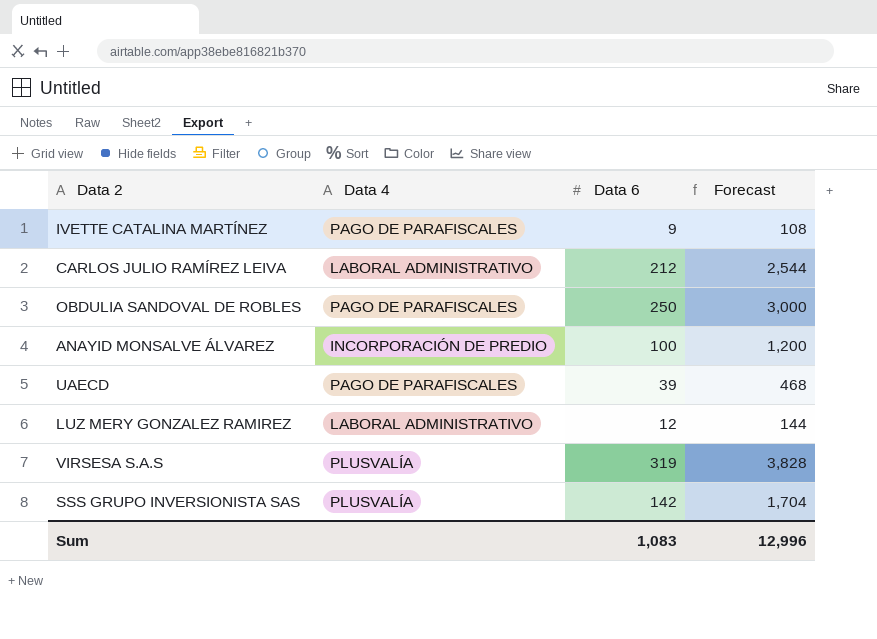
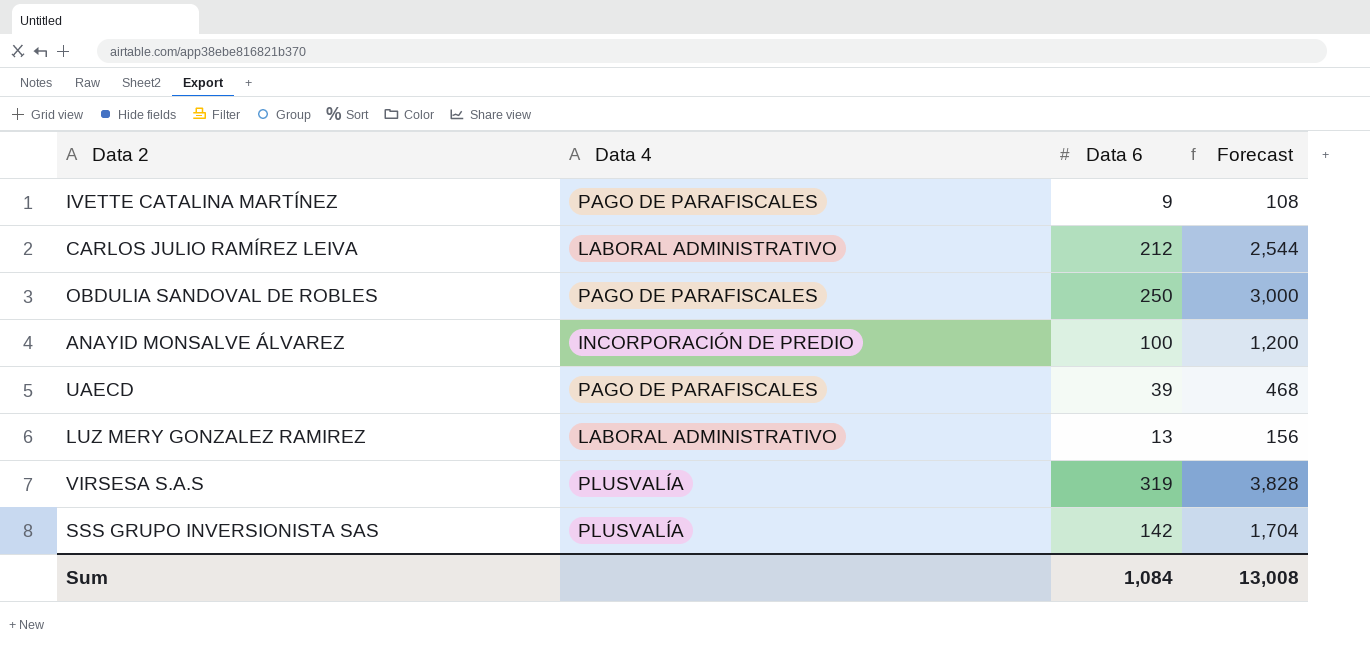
LUZ MERY GONZALEZ RAMIREZ | Data 6: 12 -> 13
LUZ MERY GONZALEZ RAMIREZ | Forecast: 144 -> 156
Sum | Data 6: 1,083 -> 1,084
Sum | Forecast: 12,996 -> 13,008

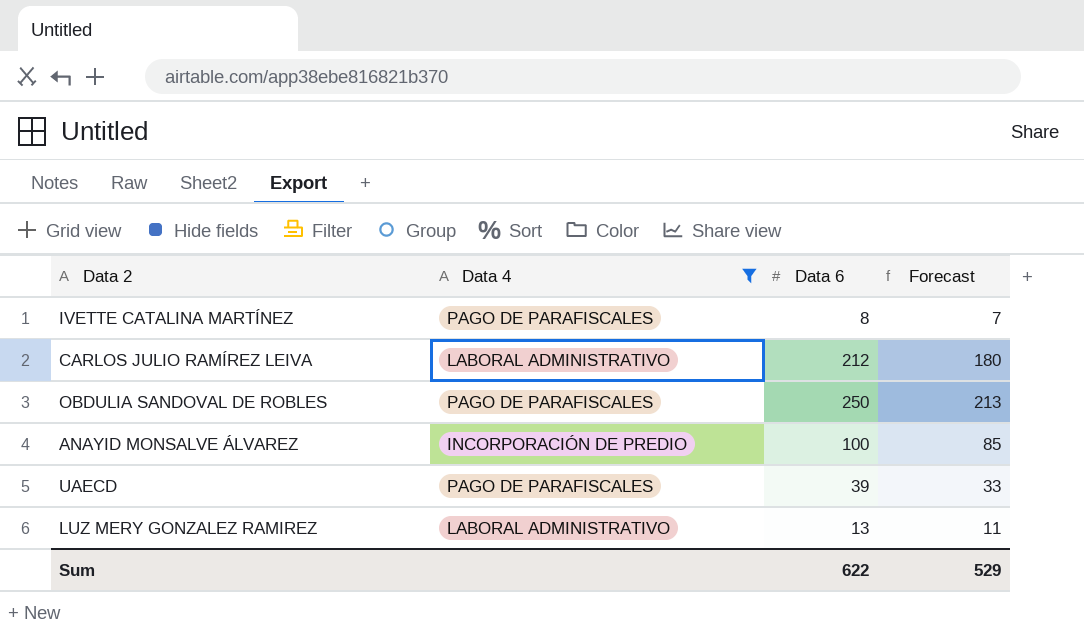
filter: none -> Data 4 != PLUSVALÍA
column Forecast | formula: [Data 6] * 12 -> [Data 6] * 0.85
IVETTE CATALINA MARTÍNEZ | Data 6: 9 -> 8
Sum | Data 6: 1,084 -> 622
Sum | Forecast: 13,008 -> 529

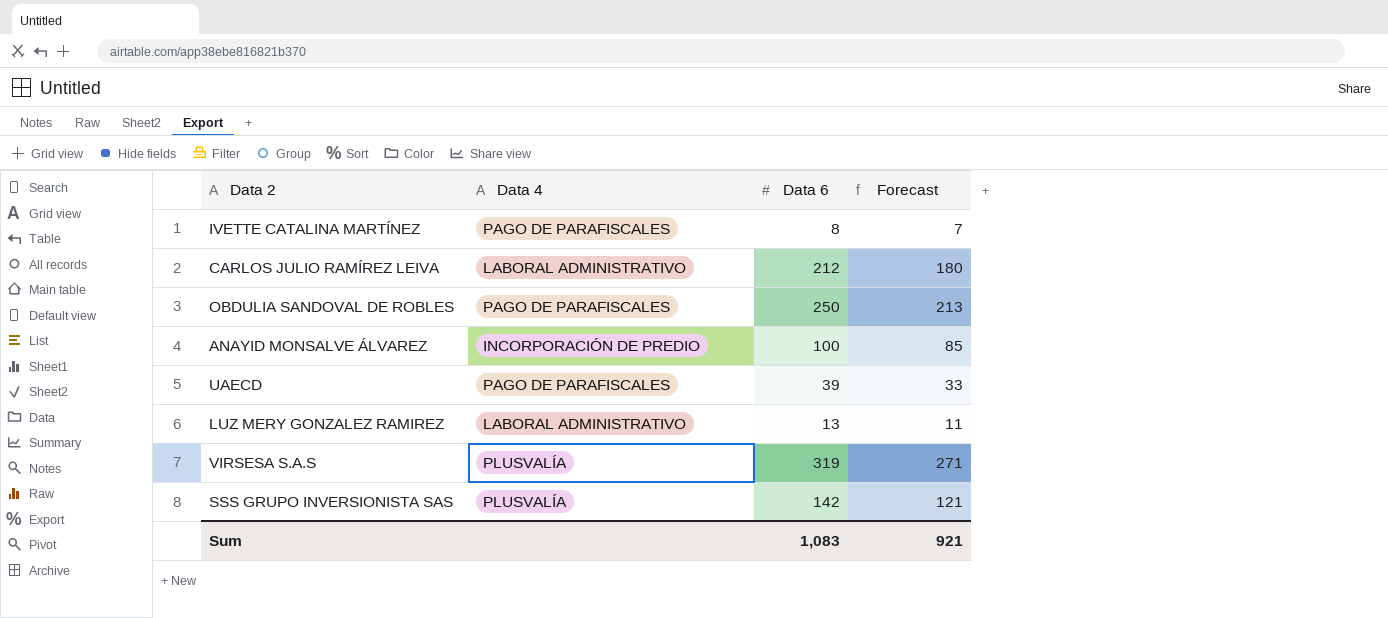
filter: Data 4 != PLUSVALÍA -> none
Sum | Data 6: 622 -> 1,083
Sum | Forecast: 529 -> 921

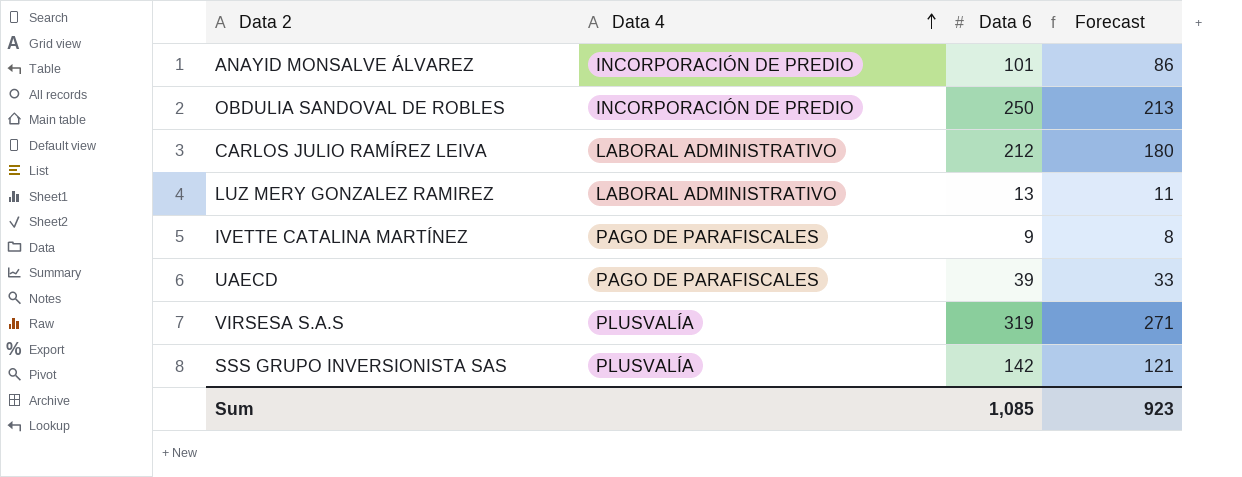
row order: none -> Data 4 ascending
ANAYID MONSALVE ÁLVAREZ | Data 6: 100 -> 101
ANAYID MONSALVE ÁLVAREZ | Forecast: 85 -> 86
OBDULIA SANDOVAL DE ROBLES | Data 4: PAGO DE PARAFISCALES -> INCORPORACIÓN DE PREDIO
IVETTE CATALINA MARTÍNEZ | Data 6: 8 -> 9
IVETTE CATALINA MARTÍNEZ | Forecast: 7 -> 8
Sum | Data 6: 1,083 -> 1,085
Sum | Forecast: 921 -> 923

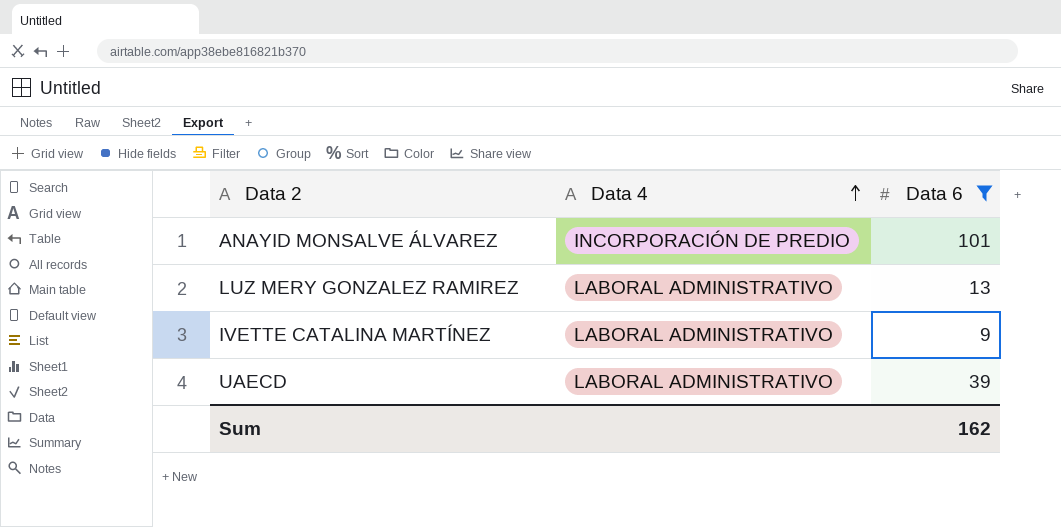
filter: none -> Data 6 <= 101
column Forecast | formula: [Data 6] * 0.85 -> none
IVETTE CATALINA MARTÍNEZ | Data 4: PAGO DE PARAFISCALES -> LABORAL ADMINISTRATIVO
UAECD | Data 4: PAGO DE PARAFISCALES -> LABORAL ADMINISTRATIVO
Sum | Data 6: 1,085 -> 162

